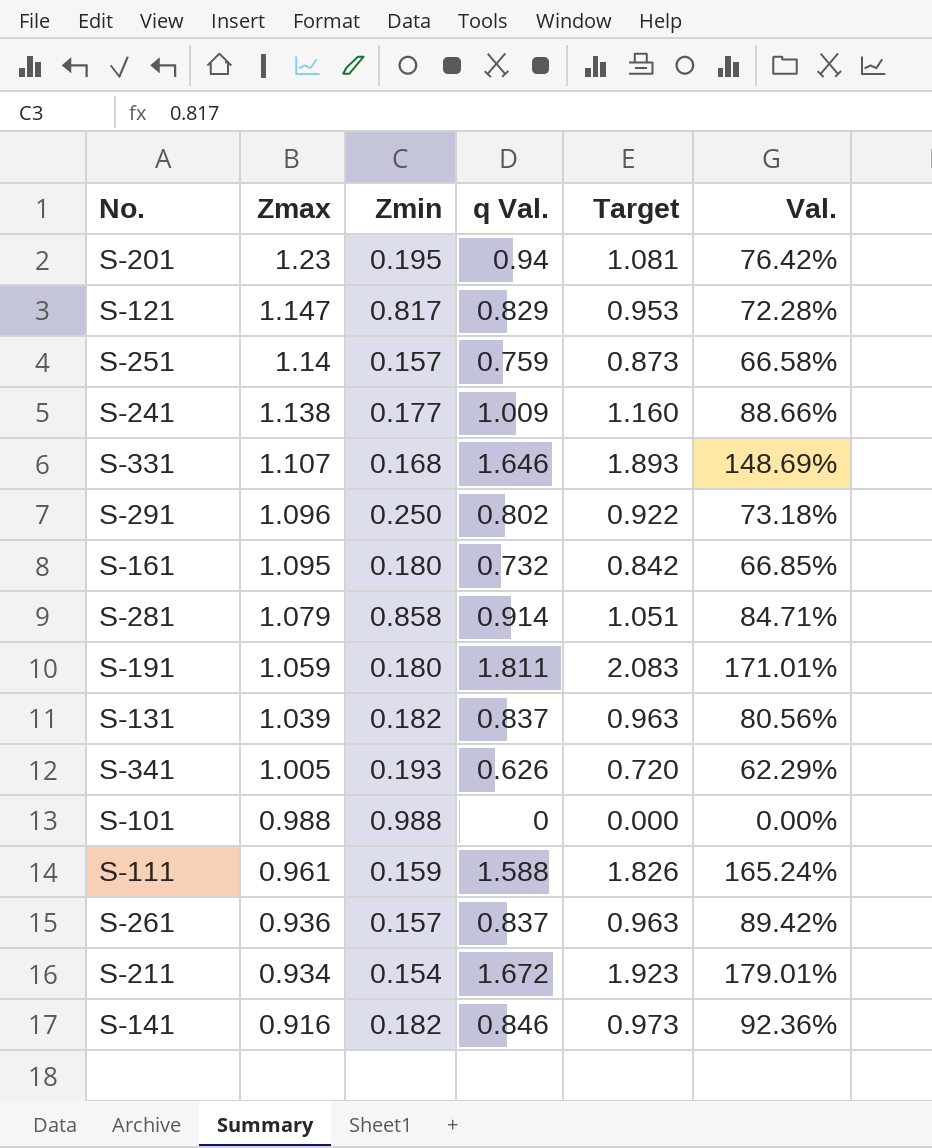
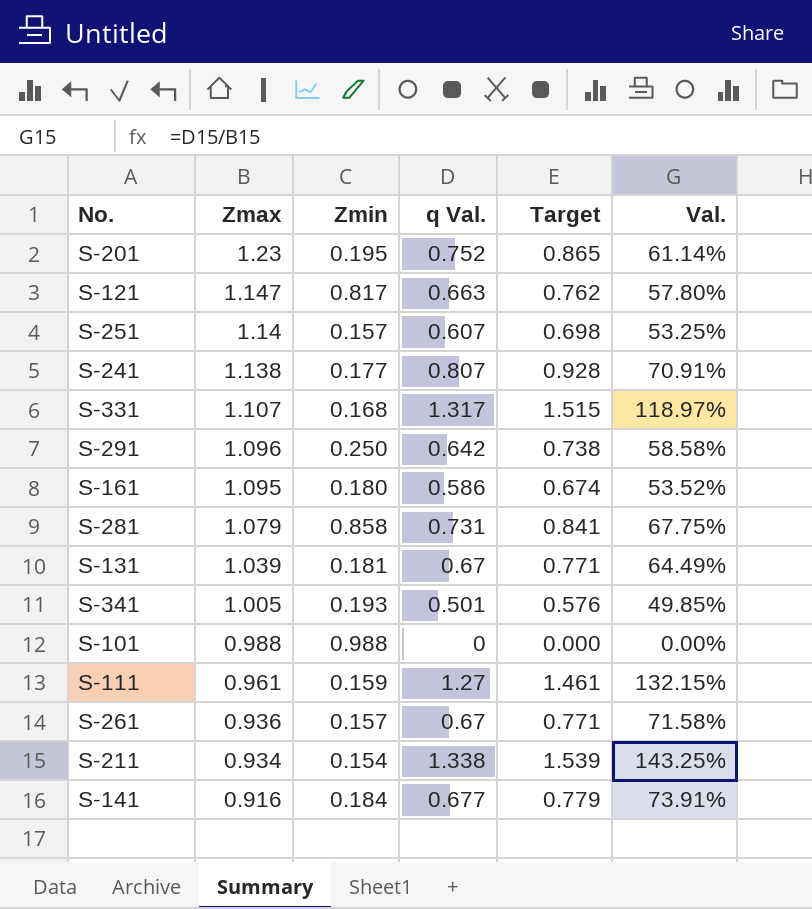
row S-191: 1.059 | 0.180 | 1.811 | 2.083 | 171.01% -> none
S-201 | q Val.: 0.94 -> 0.752
S-201 | Target: 1.081 -> 0.865
S-201 | Val.: 76.42% -> 61.14%
S-121 | q Val.: 0.829 -> 0.663
S-121 | Target: 0.953 -> 0.762
S-121 | Val.: 72.28% -> 57.80%
S-251 | q Val.: 0.759 -> 0.607
S-251 | Target: 0.873 -> 0.698
S-251 | Val.: 66.58% -> 53.25%
S-241 | q Val.: 1.009 -> 0.807
S-241 | Target: 1.160 -> 0.928
S-241 | Val.: 88.66% -> 70.91%
S-331 | q Val.: 1.646 -> 1.317
S-331 | Target: 1.893 -> 1.515
S-331 | Val.: 148.69% -> 118.97%
S-291 | q Val.: 0.802 -> 0.642
S-291 | Target: 0.922 -> 0.738
S-291 | Val.: 73.18% -> 58.58%
S-161 | q Val.: 0.732 -> 0.586
S-161 | Target: 0.842 -> 0.674
S-161 | Val.: 66.85% -> 53.52%
S-281 | q Val.: 0.914 -> 0.731
S-281 | Target: 1.051 -> 0.841
S-281 | Val.: 84.71% -> 67.75%
S-131 | Zmin: 0.182 -> 0.181
S-131 | q Val.: 0.837 -> 0.67
S-131 | Target: 0.963 -> 0.771
S-131 | Val.: 80.56% -> 64.49%
S-341 | q Val.: 0.626 -> 0.501
S-341 | Target: 0.720 -> 0.576
S-341 | Val.: 62.29% -> 49.85%
S-111 | q Val.: 1.588 -> 1.27
S-111 | Target: 1.826 -> 1.461
S-111 | Val.: 165.24% -> 132.15%
S-261 | q Val.: 0.837 -> 0.67
S-261 | Target: 0.963 -> 0.771
S-261 | Val.: 89.42% -> 71.58%
S-211 | q Val.: 1.672 -> 1.338
S-211 | Target: 1.923 -> 1.539
S-211 | Val.: 179.01% -> 143.25%
S-141 | Zmin: 0.182 -> 0.184
S-141 | q Val.: 0.846 -> 0.677
S-141 | Target: 0.973 -> 0.779
S-141 | Val.: 92.36% -> 73.91%

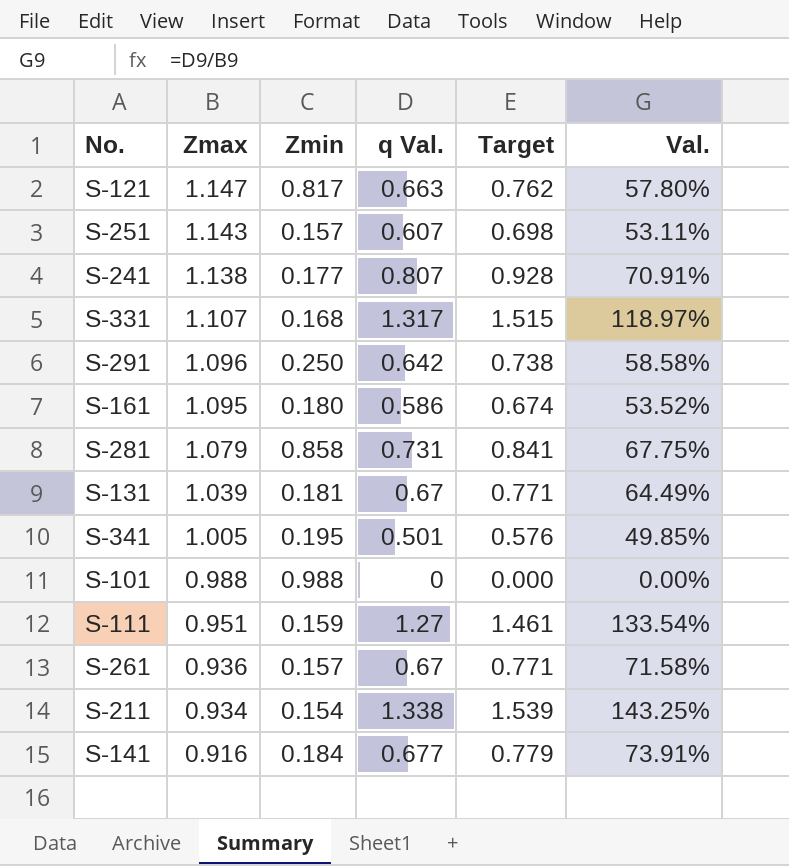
row S-201: 1.23 | 0.195 | 0.752 | 0.865 | 61.14% -> none
S-251 | Zmax: 1.14 -> 1.143
S-251 | Val.: 53.25% -> 53.11%
S-341 | Zmin: 0.193 -> 0.195
S-111 | Zmax: 0.961 -> 0.951
S-111 | Val.: 132.15% -> 133.54%

